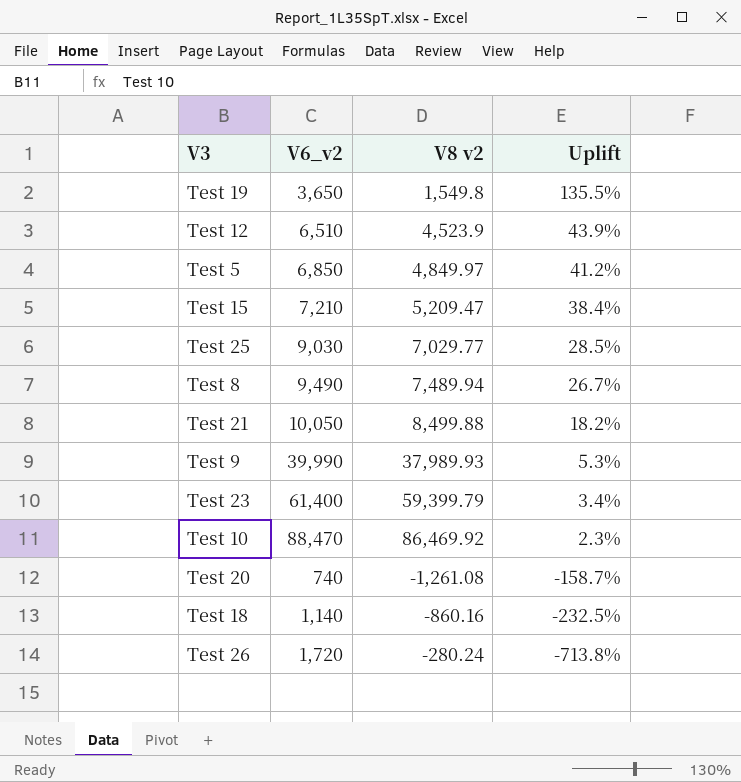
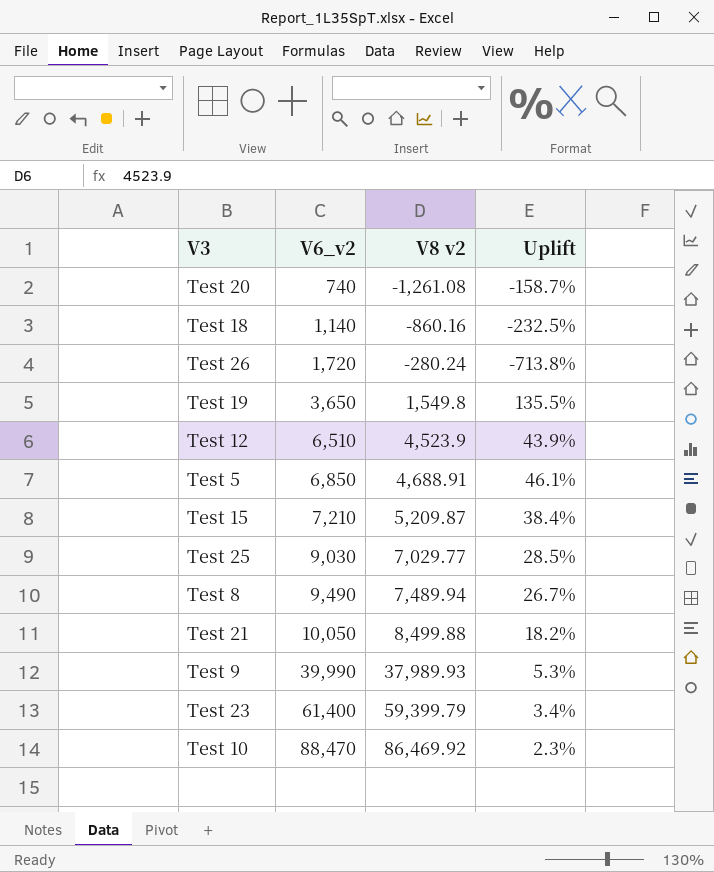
row order: Uplift descending -> V6_v2 ascending
Test 5 | V8 v2: 4,849.97 -> 4,688.91
Test 5 | Uplift: 41.2% -> 46.1%
Test 15 | V8 v2: 5,209.47 -> 5,209.87

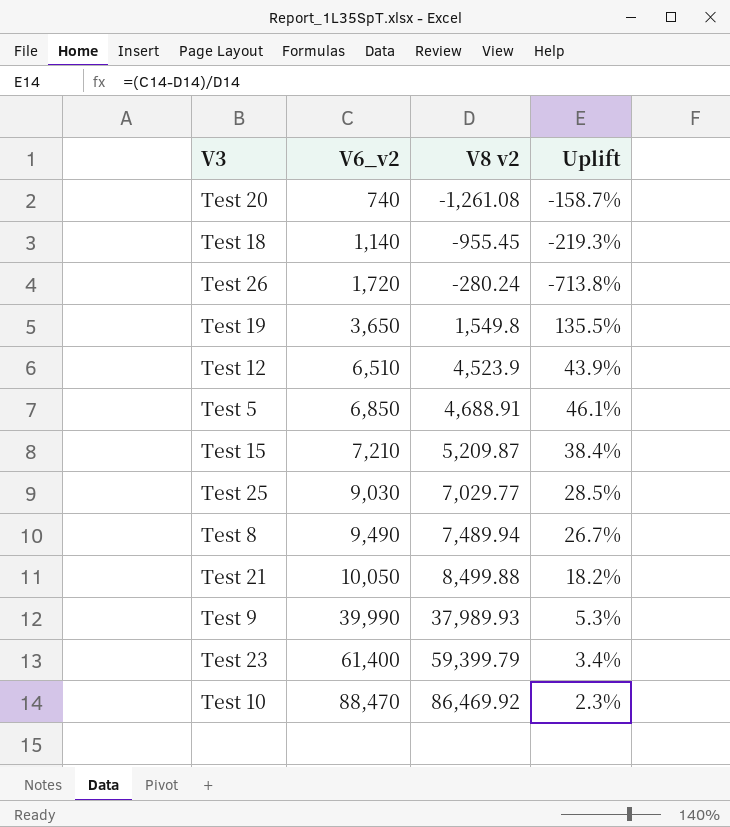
Test 18 | V8 v2: -860.16 -> -955.45
Test 18 | Uplift: -232.5% -> -219.3%

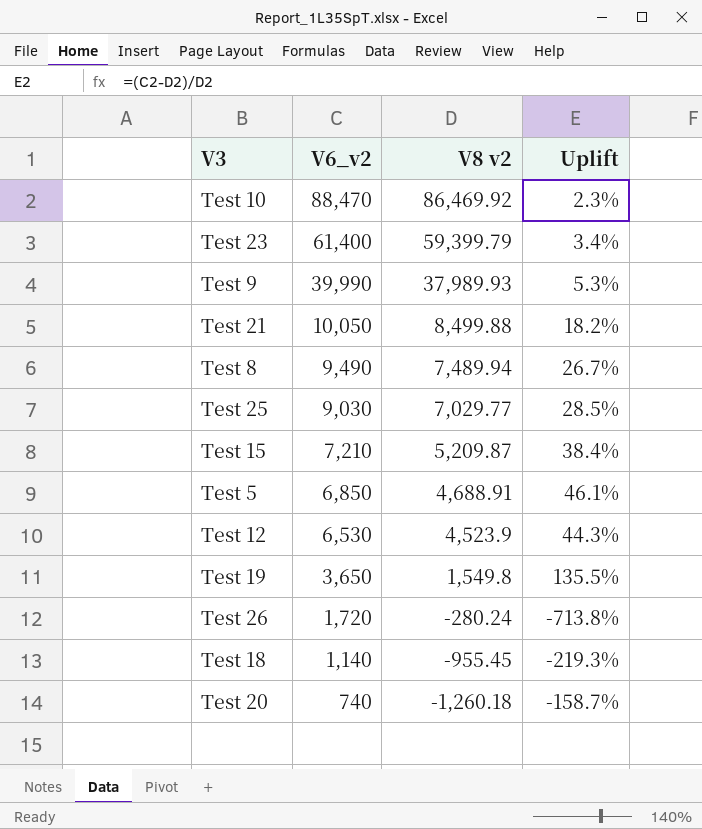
row order: V6_v2 ascending -> V6_v2 descending
Test 12 | V6_v2: 6,510 -> 6,530
Test 12 | Uplift: 43.9% -> 44.3%
Test 20 | V8 v2: -1,261.08 -> -1,260.18

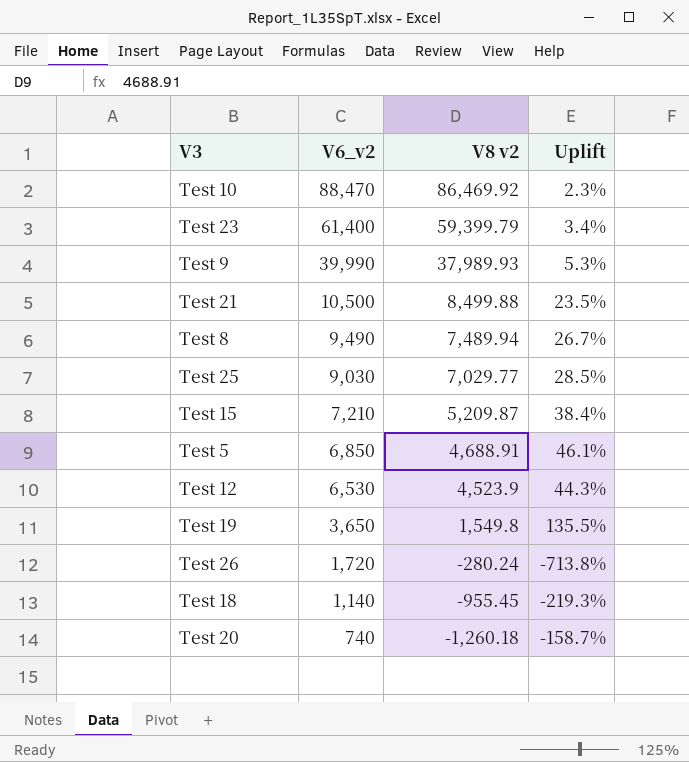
Test 21 | V6_v2: 10,050 -> 10,500
Test 21 | Uplift: 18.2% -> 23.5%

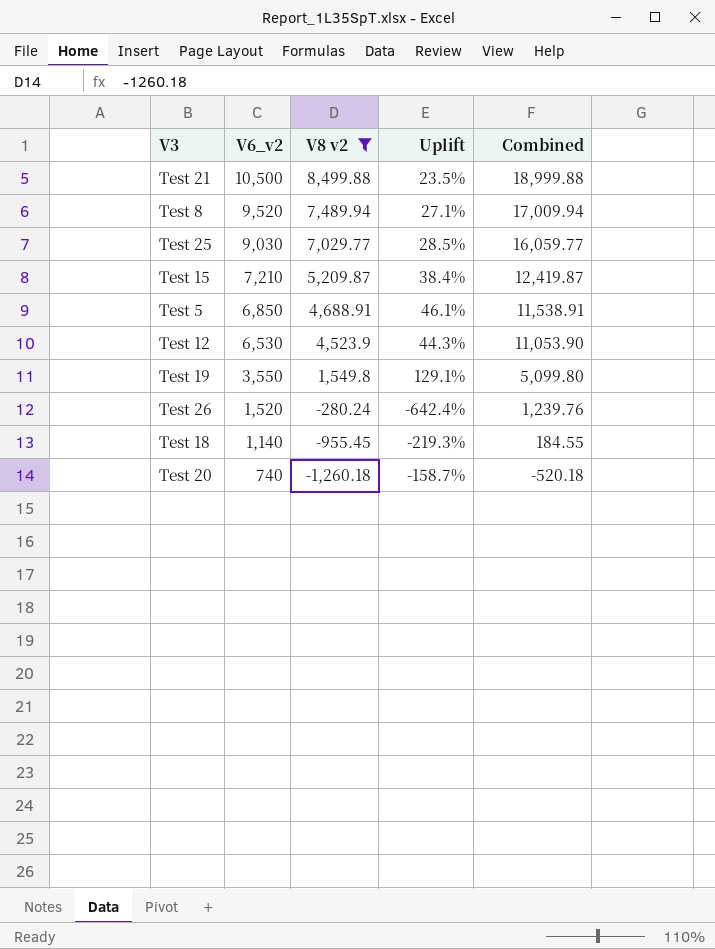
filter: none -> V8 v2 <= 8,499.88
column Combined | formula: none -> [V6_v2] + [V8 v2]
Test 8 | V6_v2: 9,490 -> 9,520
Test 8 | Uplift: 26.7% -> 27.1%
Test 19 | V6_v2: 3,650 -> 3,550
Test 19 | Uplift: 135.5% -> 129.1%
Test 26 | V6_v2: 1,720 -> 1,520
Test 26 | Uplift: -713.8% -> -642.4%

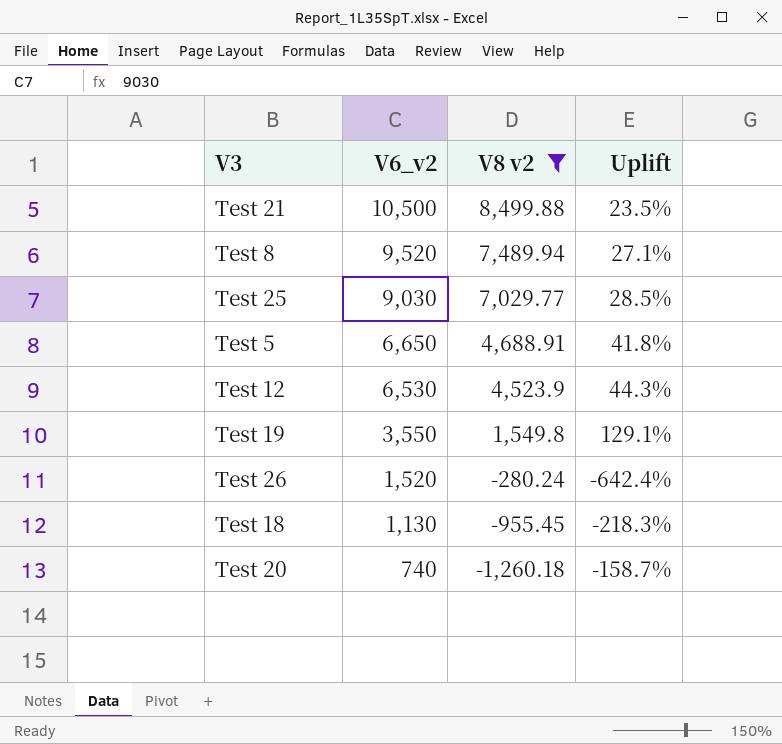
column Combined | formula: [V6_v2] + [V8 v2] -> none
row Test 15: 7,210 | 5,209.87 | 38.4% | 12,419.87 -> none
Test 5 | V6_v2: 6,850 -> 6,650
Test 5 | Uplift: 46.1% -> 41.8%
Test 18 | V6_v2: 1,140 -> 1,130
Test 18 | Uplift: -219.3% -> -218.3%

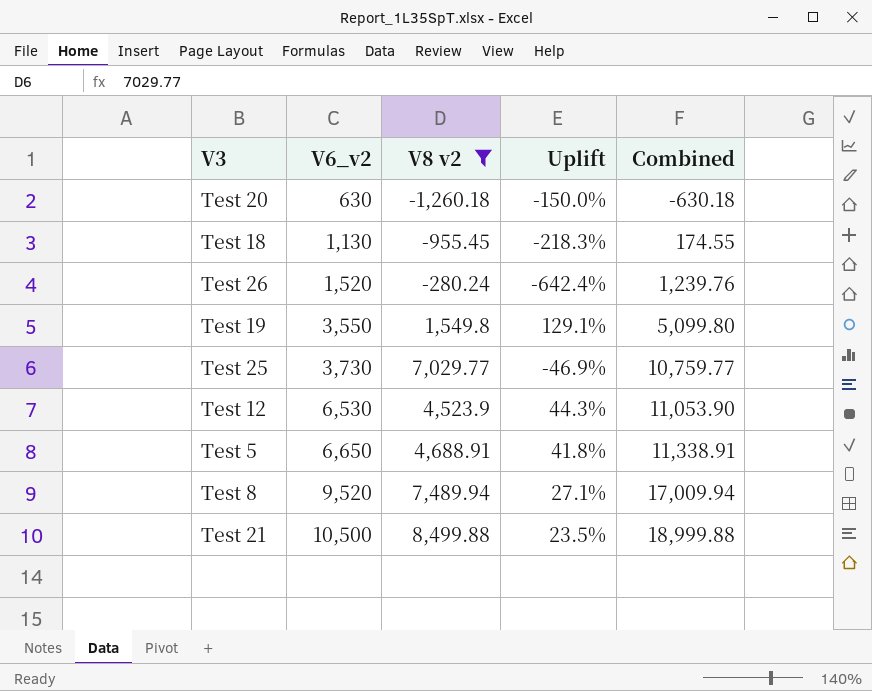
row order: V6_v2 descending -> V6_v2 ascending
column Combined | formula: none -> [V6_v2] + [V8 v2]
Test 20 | V6_v2: 740 -> 630
Test 20 | Uplift: -158.7% -> -150.0%
Test 25 | V6_v2: 9,030 -> 3,730
Test 25 | Uplift: 28.5% -> -46.9%

